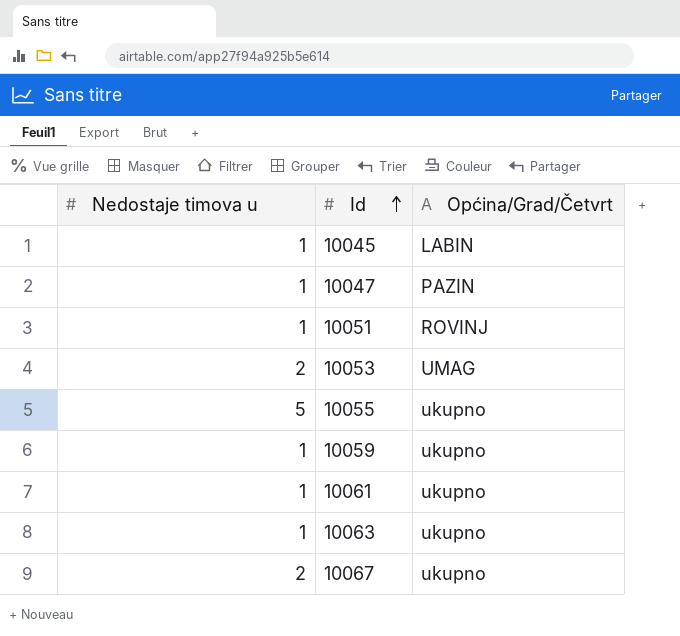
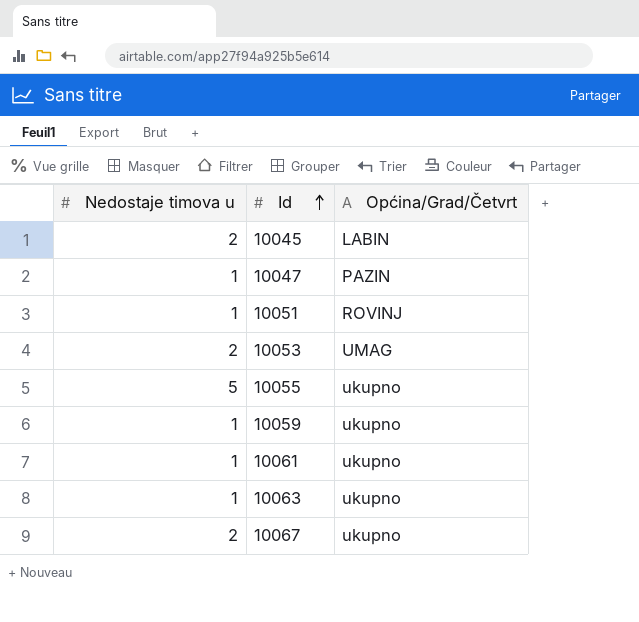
10045 | Nedostaje timova u: 1 -> 2

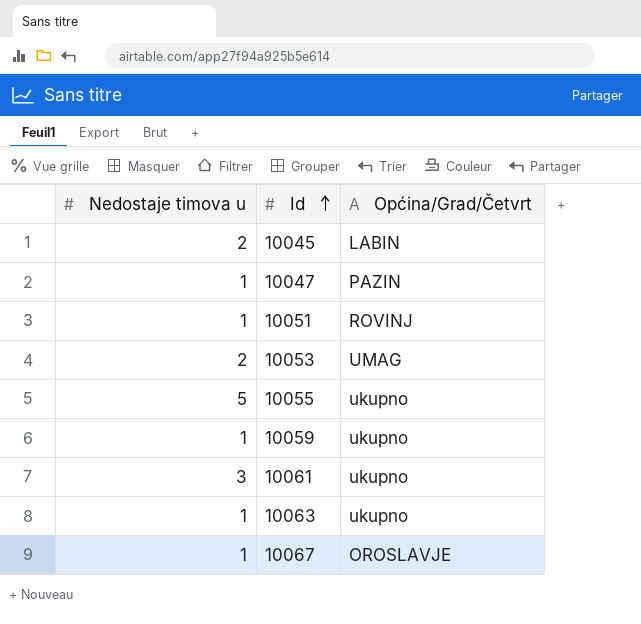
10061 | Nedostaje timova u: 1 -> 3
10067 | Nedostaje timova u: 2 -> 1
10067 | Općina/Grad/Četvrt: ukupno -> OROSLAVJE

